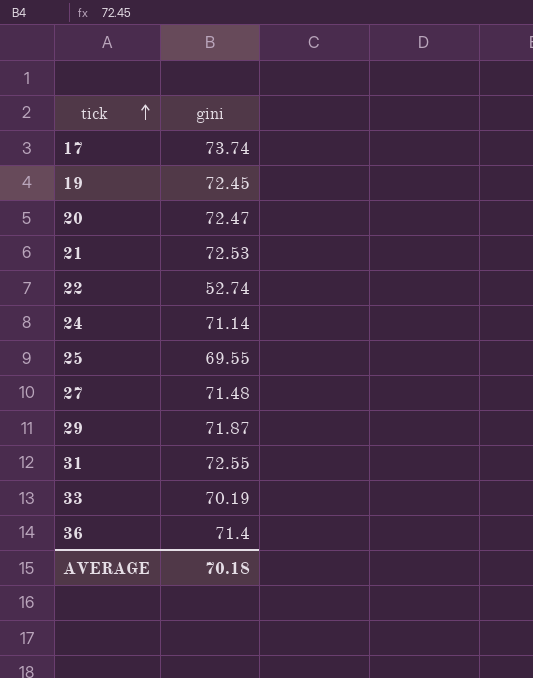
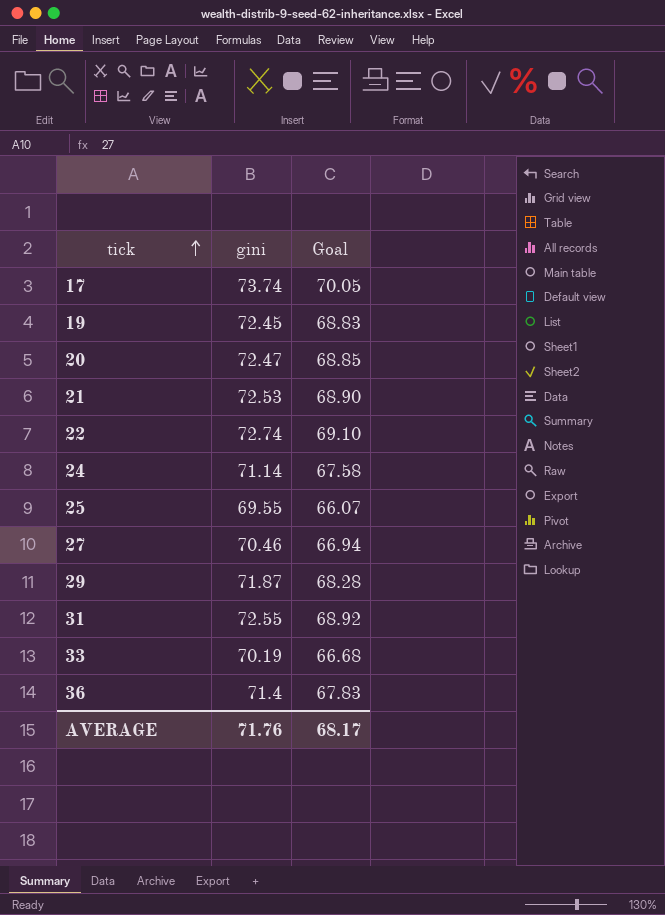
column Goal | formula: none -> [gini] * 0.95
22 | gini: 52.74 -> 72.74
27 | gini: 71.48 -> 70.46
AVERAGE | gini: 70.18 -> 71.76

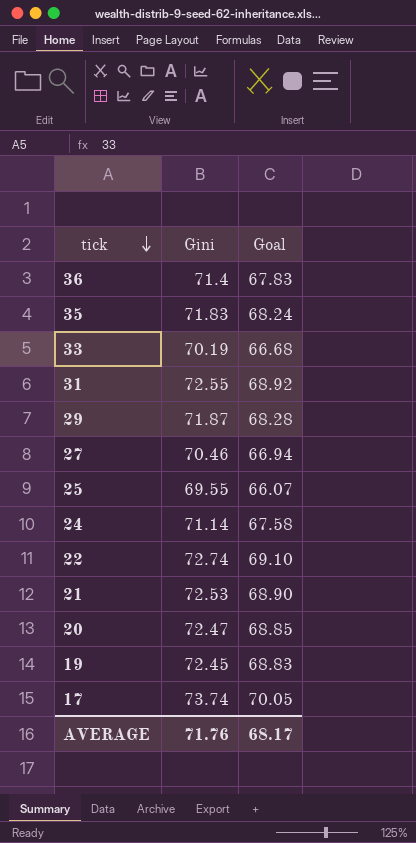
row order: tick ascending -> tick descending
column name: gini -> Gini
row 35: none -> 71.83 | 68.24

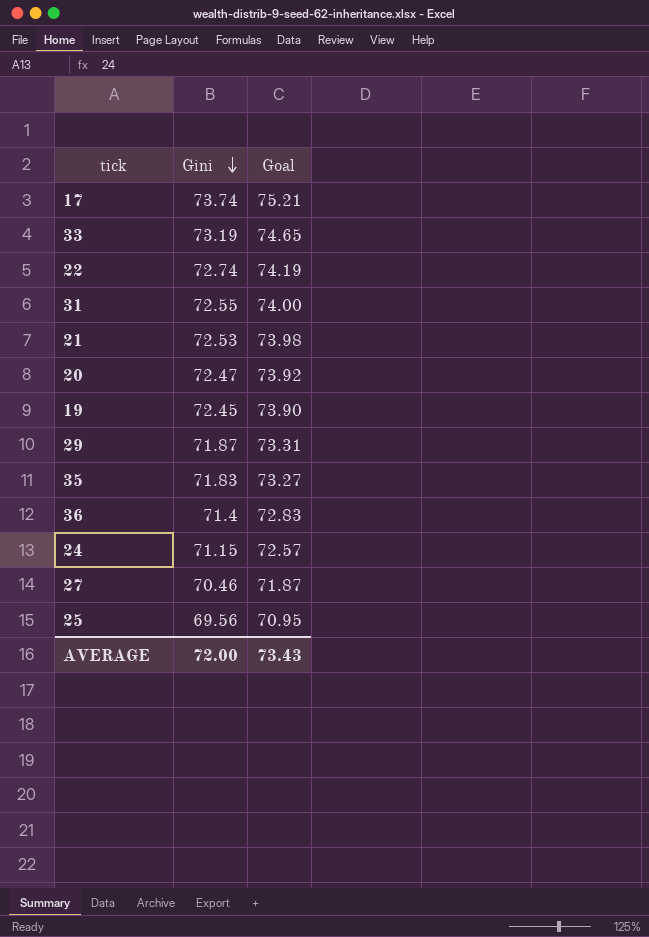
row order: tick descending -> Gini descending
column Goal | formula: [Gini] * 0.95 -> [Gini] * 1.02
33 | Gini: 70.19 -> 73.19
24 | Gini: 71.14 -> 71.15
25 | Gini: 69.55 -> 69.56
AVERAGE | Gini: 71.76 -> 72.00
AVERAGE | Goal: 68.17 -> 73.43

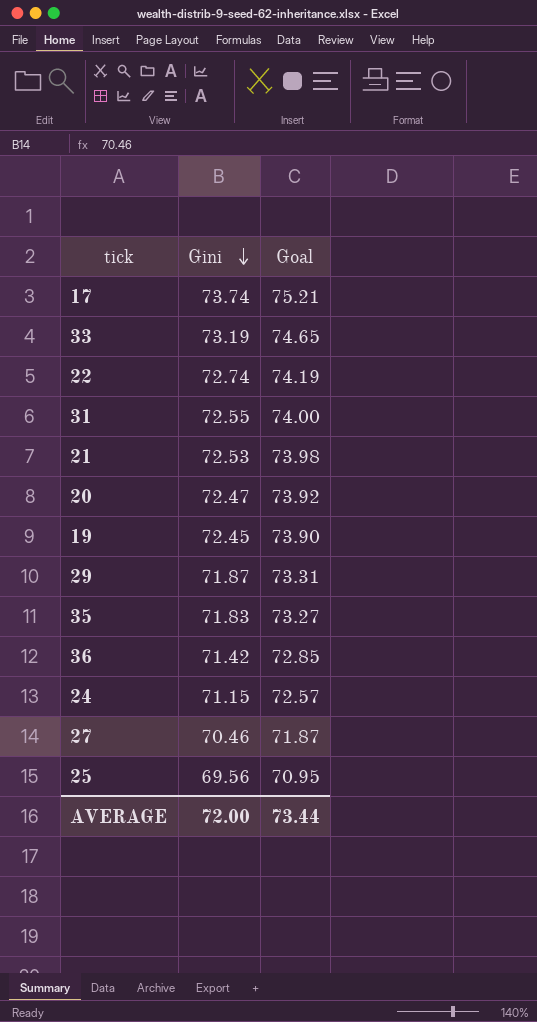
36 | Gini: 71.4 -> 71.42
36 | Goal: 72.83 -> 72.85
AVERAGE | Goal: 73.43 -> 73.44

